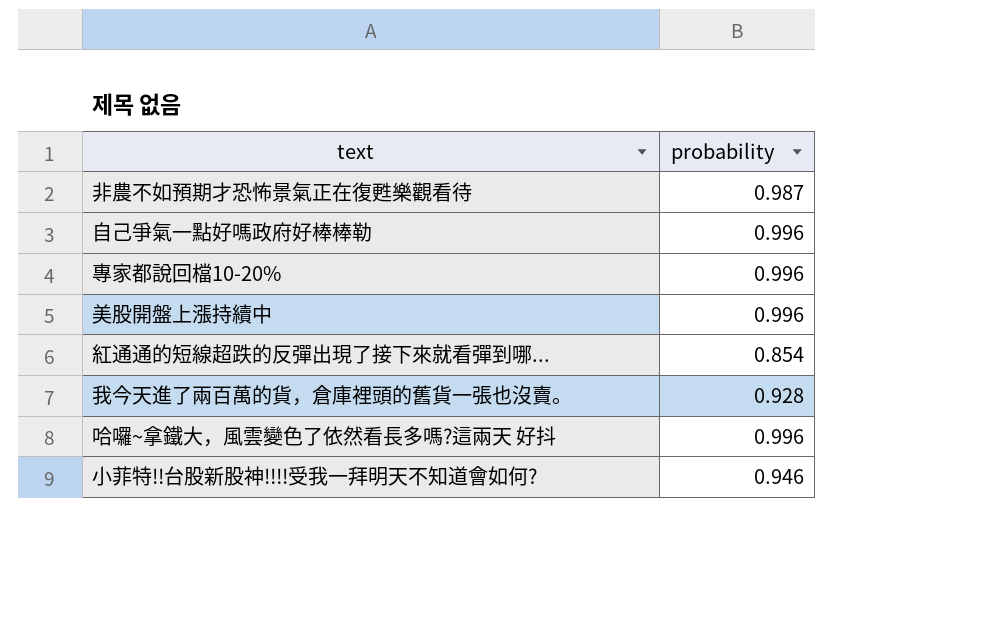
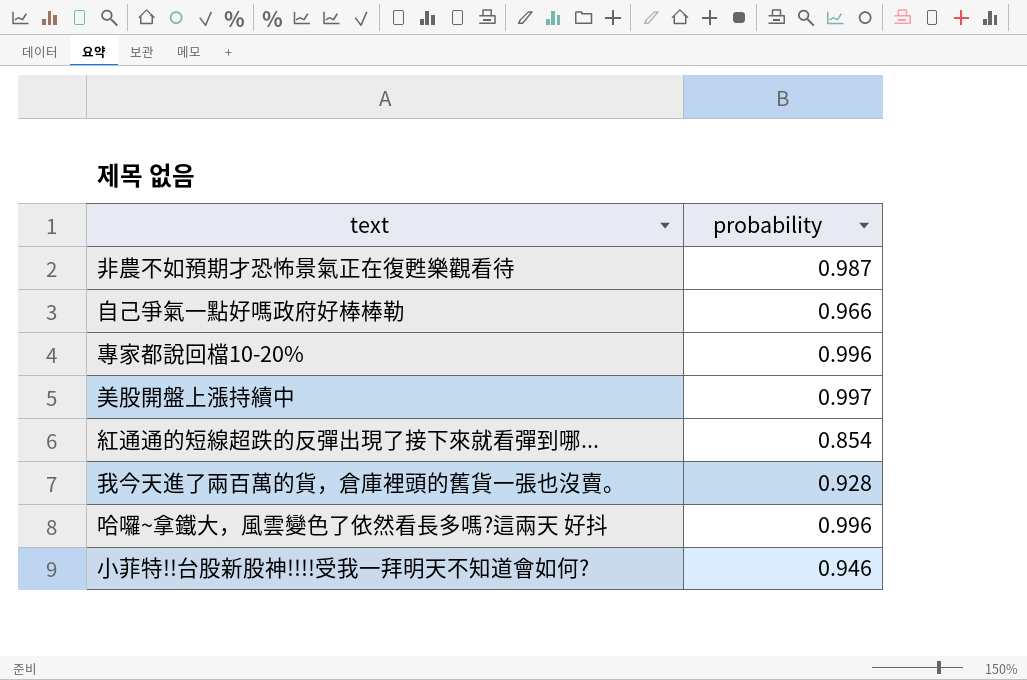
自己爭氣一點好嗎政府好棒棒勒 | probability: 0.996 -> 0.966
美股開盤上漲持續中 | probability: 0.996 -> 0.997

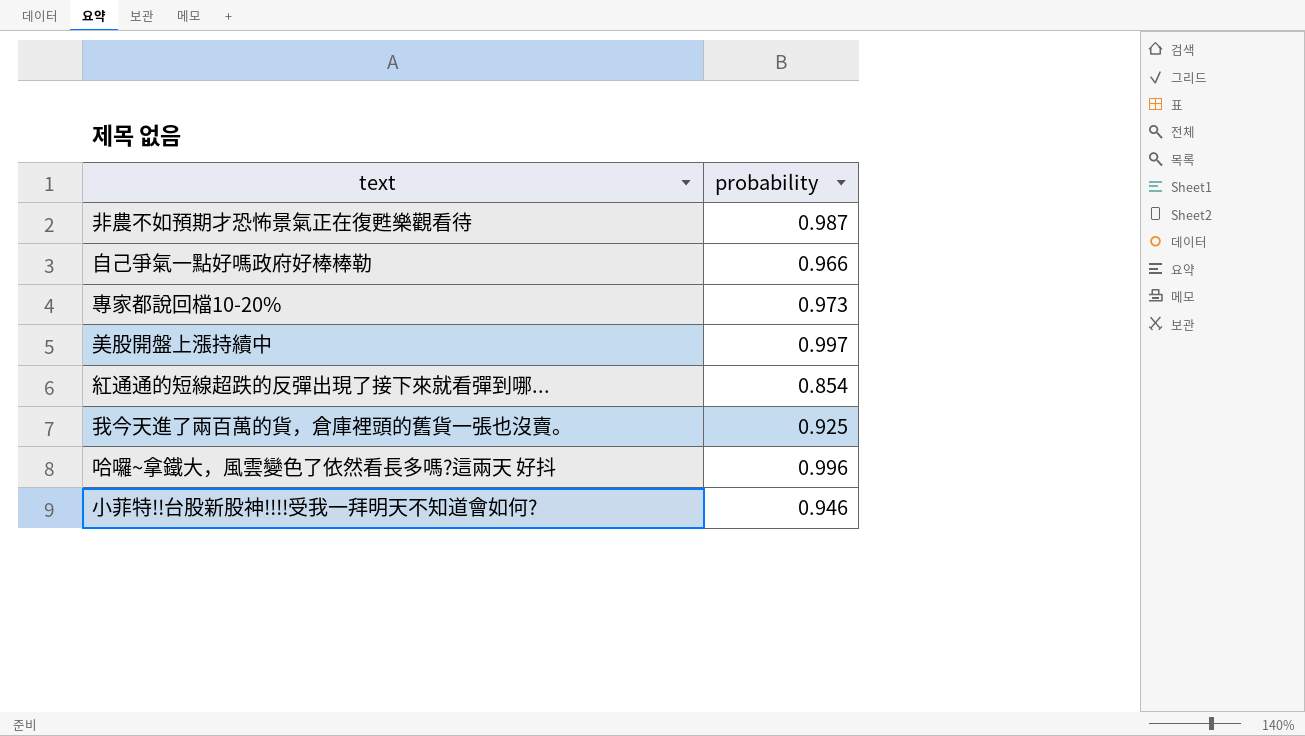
專家都說回檔10-20% | probability: 0.996 -> 0.973
我今天進了兩百萬的貨，倉庫裡頭的舊貨一張也沒賣。 | probability: 0.928 -> 0.925

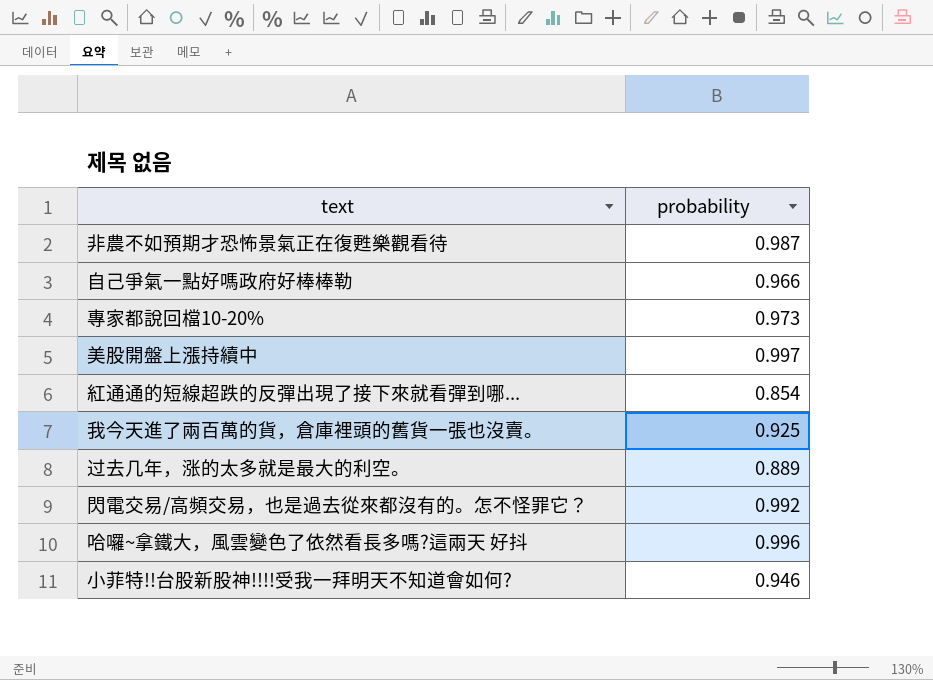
row 过去几年，涨的太多就是最大的利空。: none -> 0.889
row 閃電交易/高頻交易，也是過去從來都沒有的。怎不怪罪它？: none -> 0.992

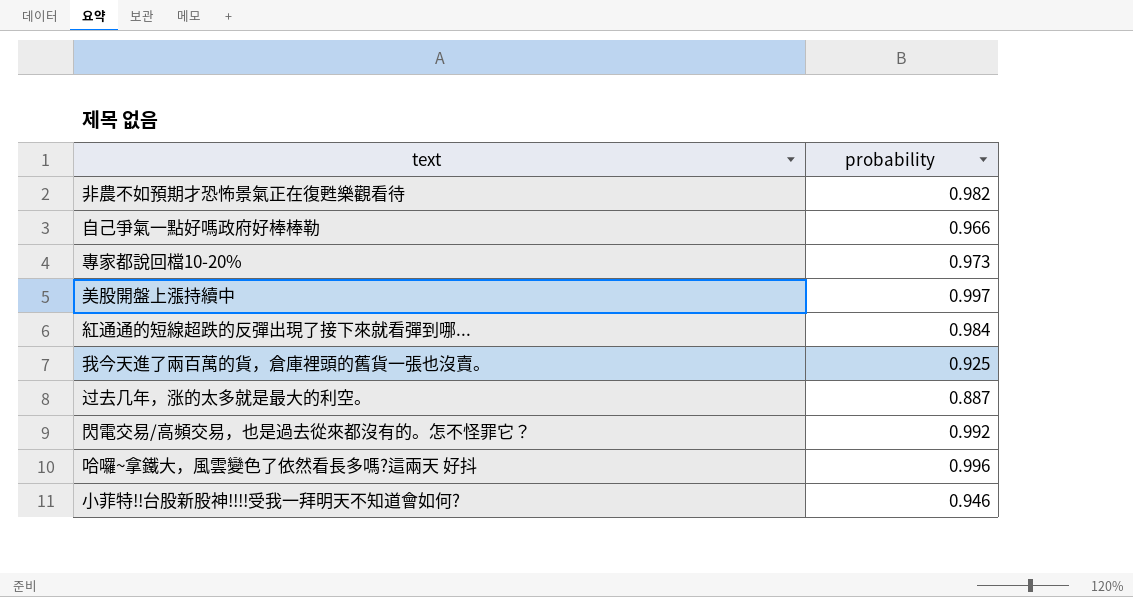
非農不如預期才恐怖景氣正在復甦樂觀看待 | probability: 0.987 -> 0.982
紅通通的短線超跌的反彈出現了接下來就看彈到哪... | probability: 0.854 -> 0.984
过去几年，涨的太多就是最大的利空。 | probability: 0.889 -> 0.887

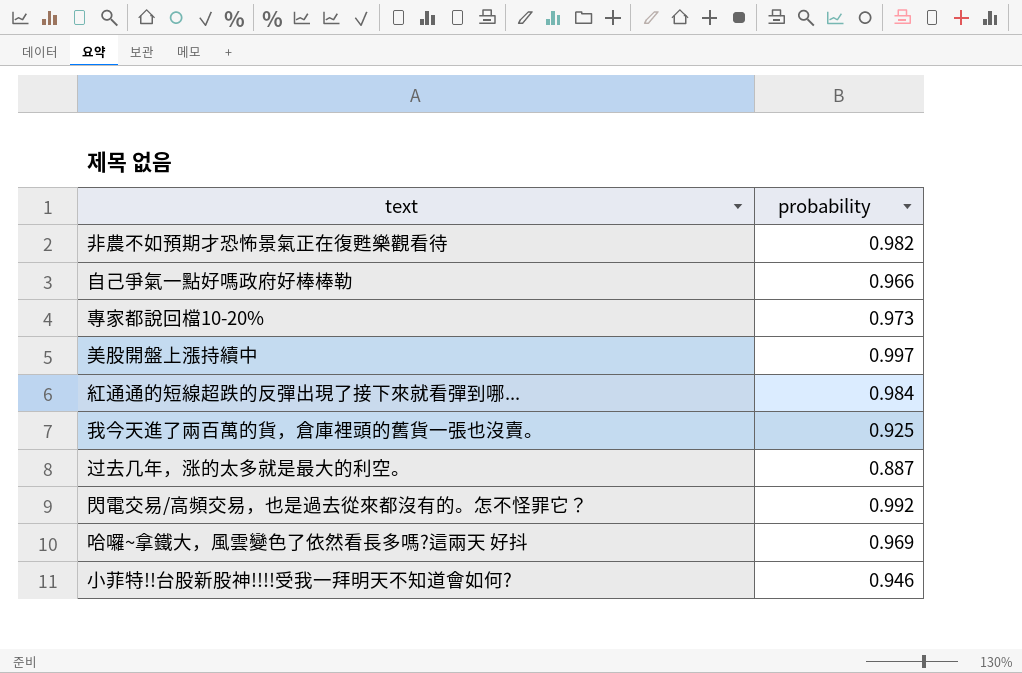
哈囉~拿鐵大，風雲變色了依然看長多嗎?這兩天 好抖 | probability: 0.996 -> 0.969

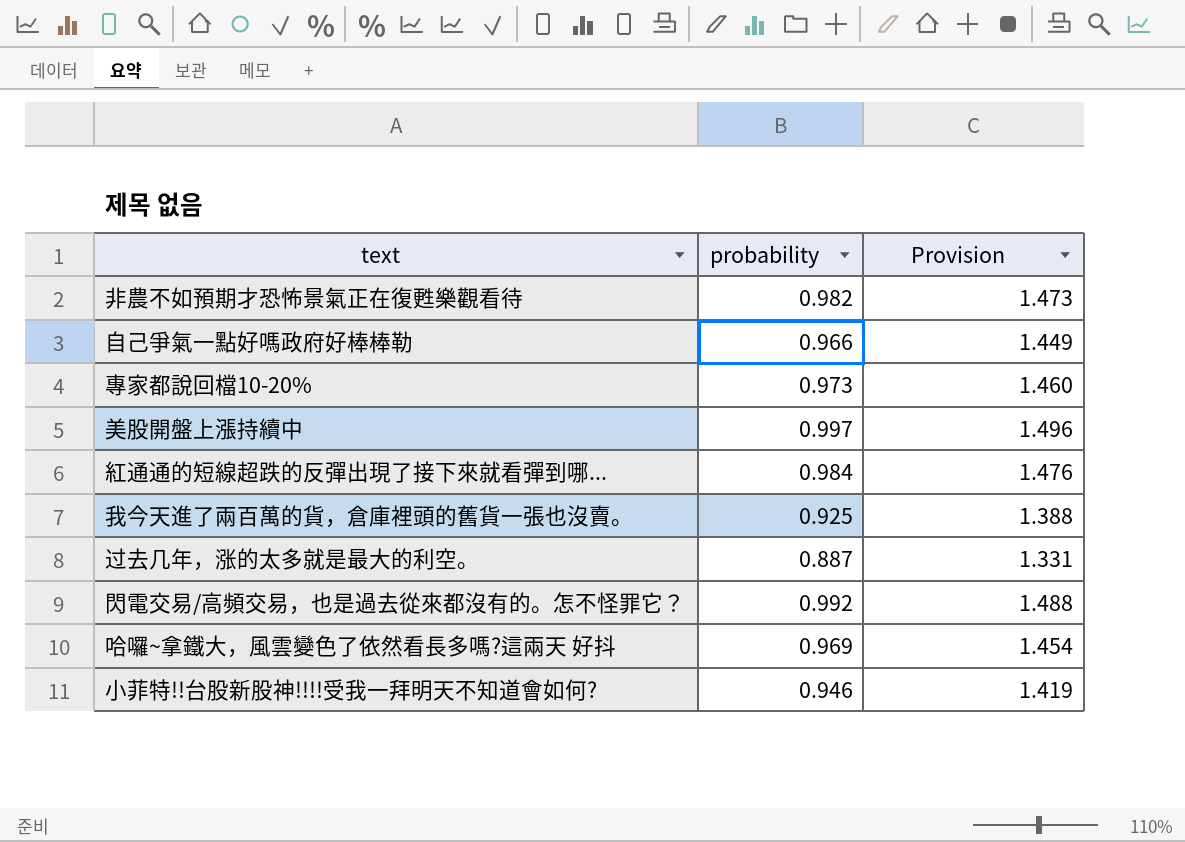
column Provision | formula: none -> [probability] * 1.5

